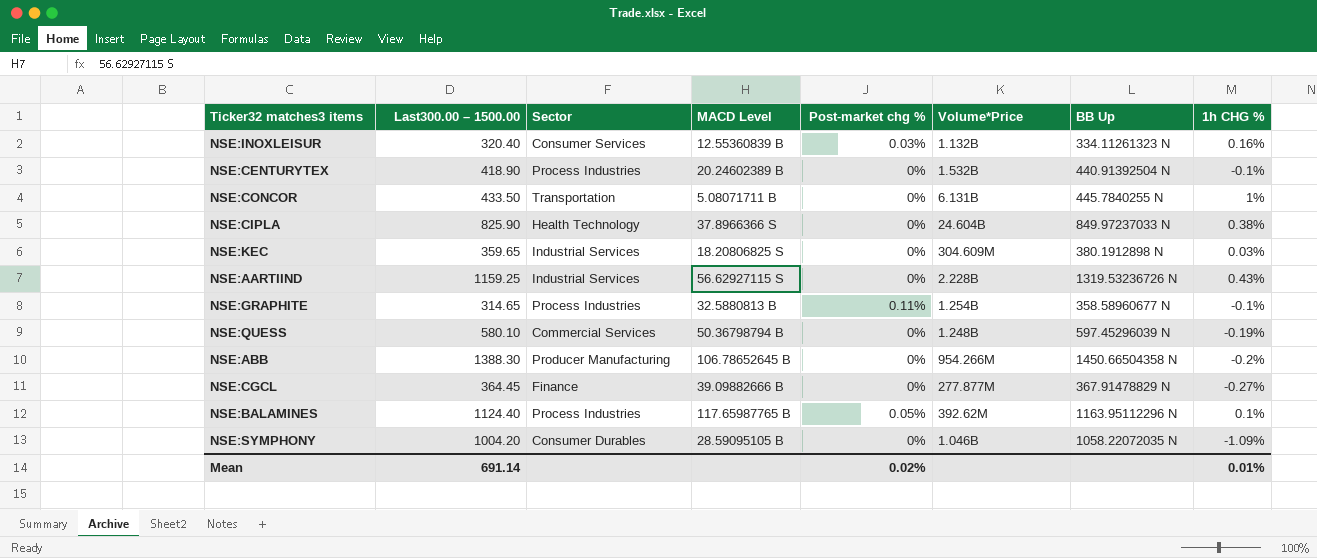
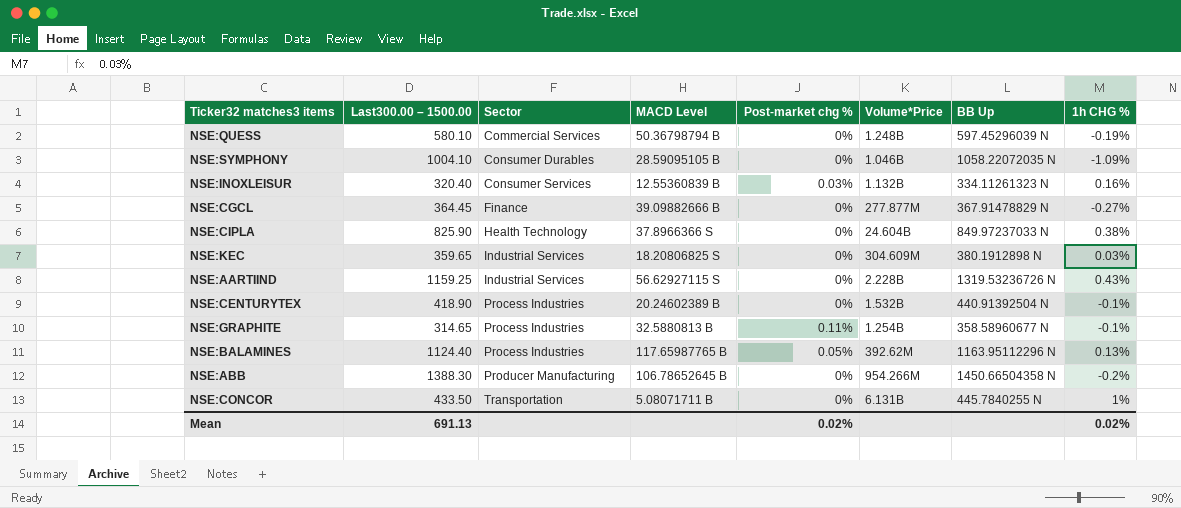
row order: none -> Sector ascending
NSE:SYMPHONY | Last300.00 – 1500.00: 1004.20 -> 1004.10
NSE:BALAMINES | 1h CHG %: 0.1% -> 0.13%
Mean | Last300.00 – 1500.00: 691.14 -> 691.13
Mean | 1h CHG %: 0.01% -> 0.02%

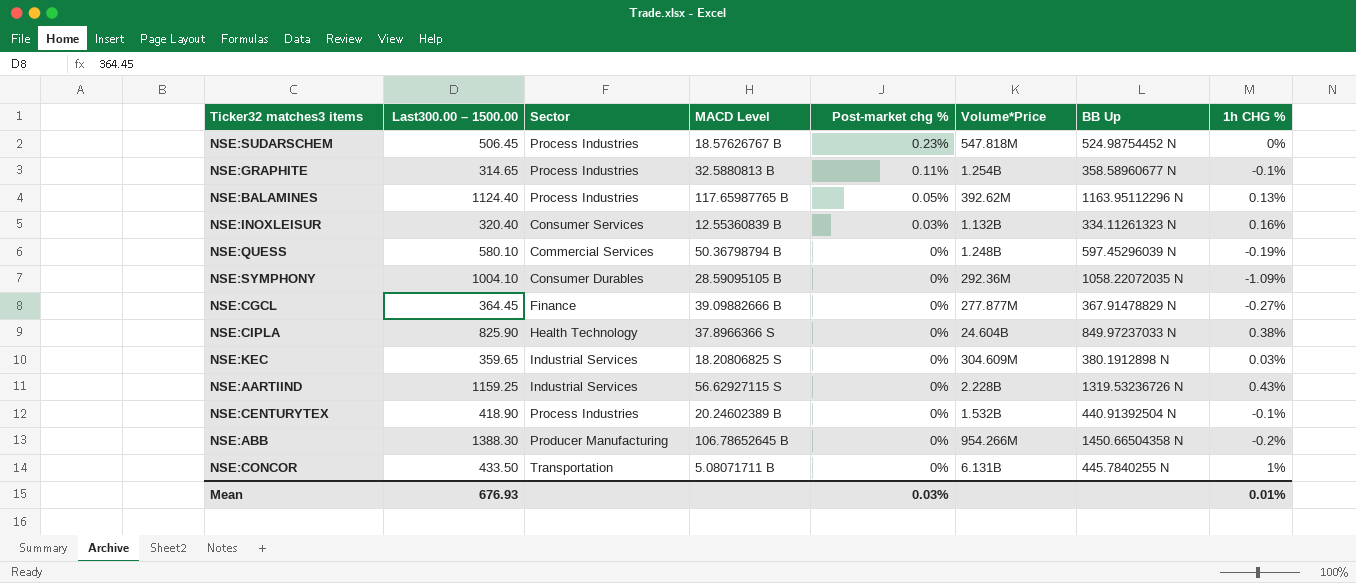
row order: Sector ascending -> Post-market chg % descending
row NSE:SUDARSCHEM: none -> 506.45 | Process Industries | 18.57626767 B | 0.23% | 547.818M | 524.98754452 N | 0%
NSE:SYMPHONY | Volume*Price: 1.046B -> 292.36M
Mean | Last300.00 – 1500.00: 691.13 -> 676.93
Mean | Post-market chg %: 0.02% -> 0.03%
Mean | 1h CHG %: 0.02% -> 0.01%

